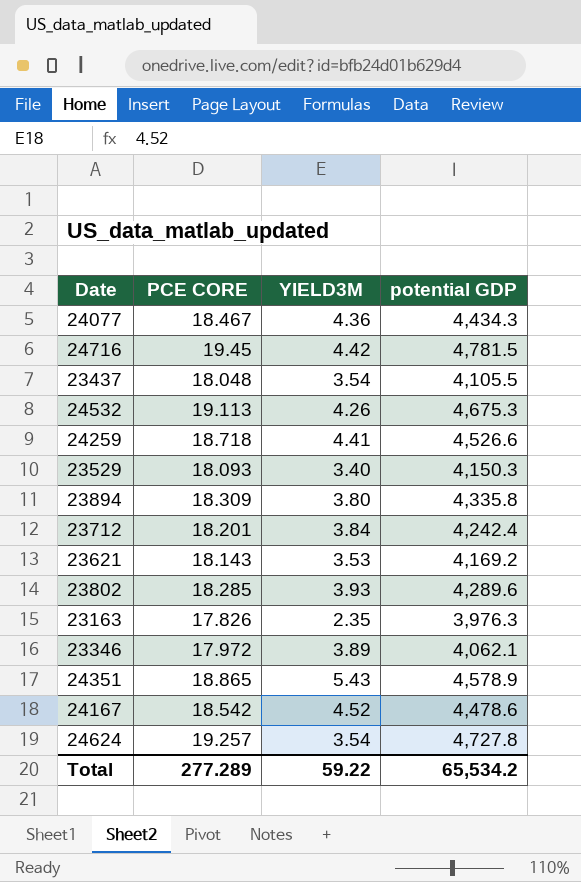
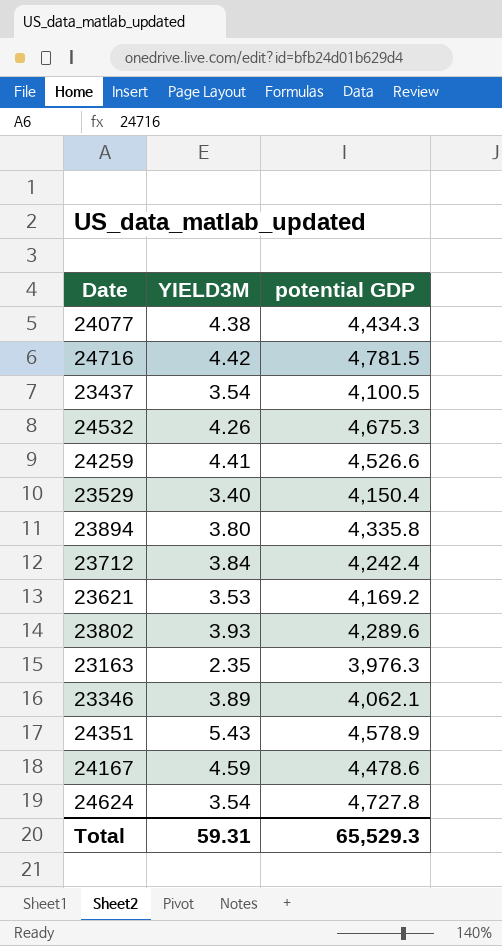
column PCE CORE | position: 2 -> none
24077 | YIELD3M: 4.36 -> 4.38
23437 | potential GDP: 4,105.5 -> 4,100.5
23529 | potential GDP: 4,150.3 -> 4,150.4
24167 | YIELD3M: 4.52 -> 4.59
Total | YIELD3M: 59.22 -> 59.31
Total | potential GDP: 65,534.2 -> 65,529.3

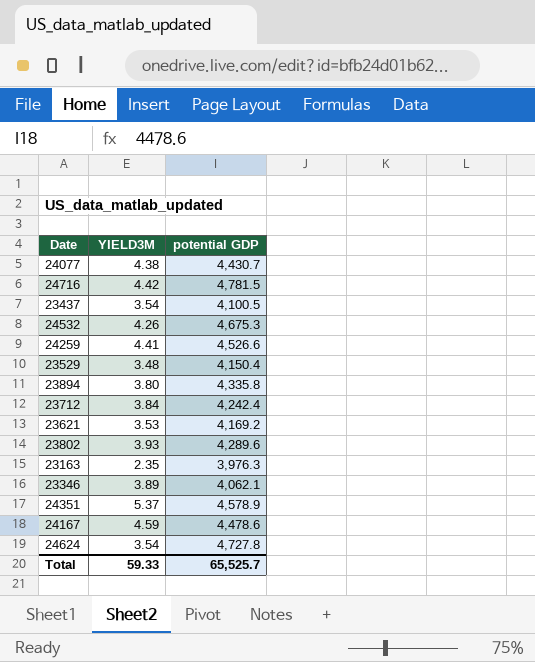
24077 | potential GDP: 4,434.3 -> 4,430.7
23529 | YIELD3M: 3.40 -> 3.48
24351 | YIELD3M: 5.43 -> 5.37
Total | YIELD3M: 59.31 -> 59.33
Total | potential GDP: 65,529.3 -> 65,525.7

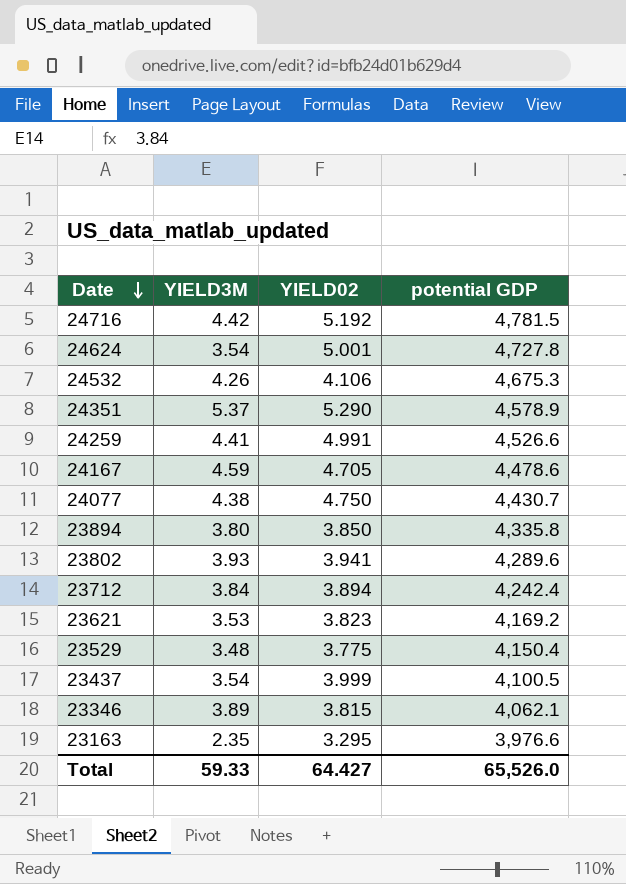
row order: none -> Date descending
column YIELD02 | position: none -> 3
23163 | potential GDP: 3,976.3 -> 3,976.6
Total | potential GDP: 65,525.7 -> 65,526.0

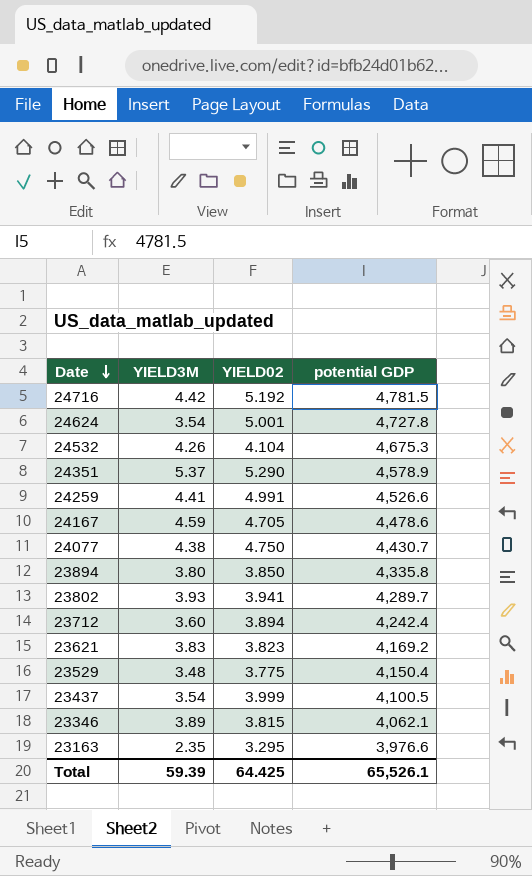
24532 | YIELD02: 4.106 -> 4.104
23802 | potential GDP: 4,289.6 -> 4,289.7
23712 | YIELD3M: 3.84 -> 3.60
23621 | YIELD3M: 3.53 -> 3.83
Total | YIELD3M: 59.33 -> 59.39
Total | YIELD02: 64.427 -> 64.425
Total | potential GDP: 65,526.0 -> 65,526.1

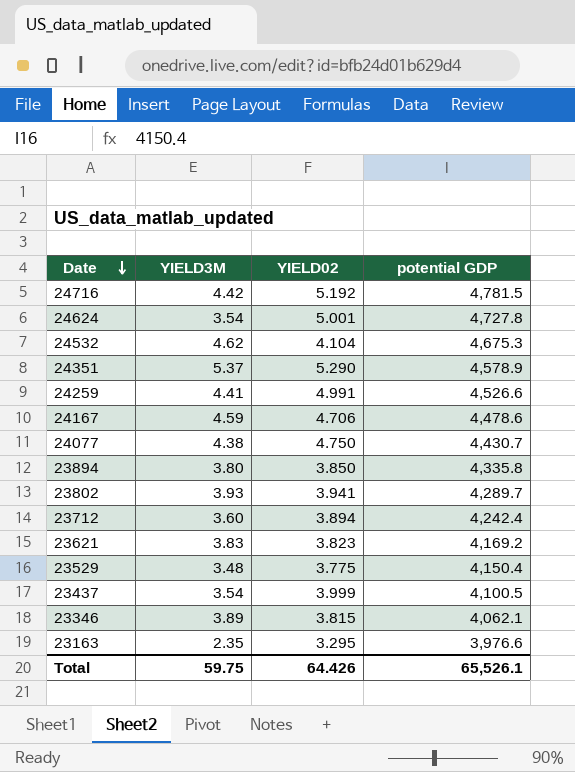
24532 | YIELD3M: 4.26 -> 4.62
24167 | YIELD02: 4.705 -> 4.706
Total | YIELD3M: 59.39 -> 59.75
Total | YIELD02: 64.425 -> 64.426

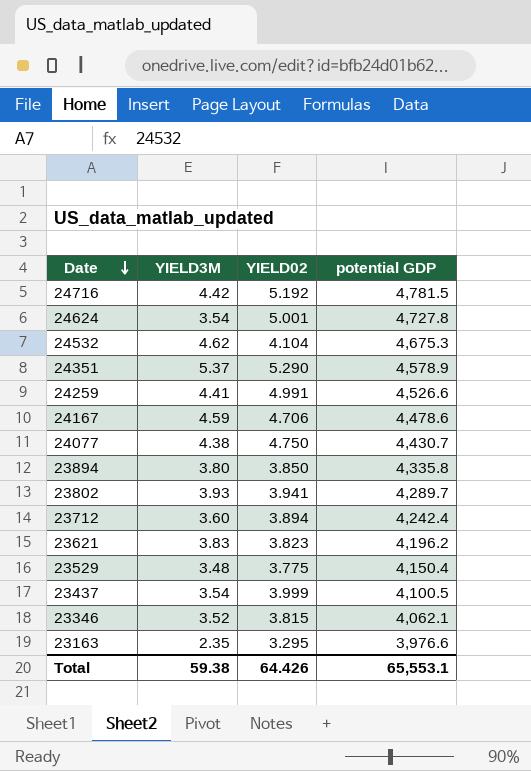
23621 | potential GDP: 4,169.2 -> 4,196.2
23346 | YIELD3M: 3.89 -> 3.52
Total | YIELD3M: 59.75 -> 59.38
Total | potential GDP: 65,526.1 -> 65,553.1

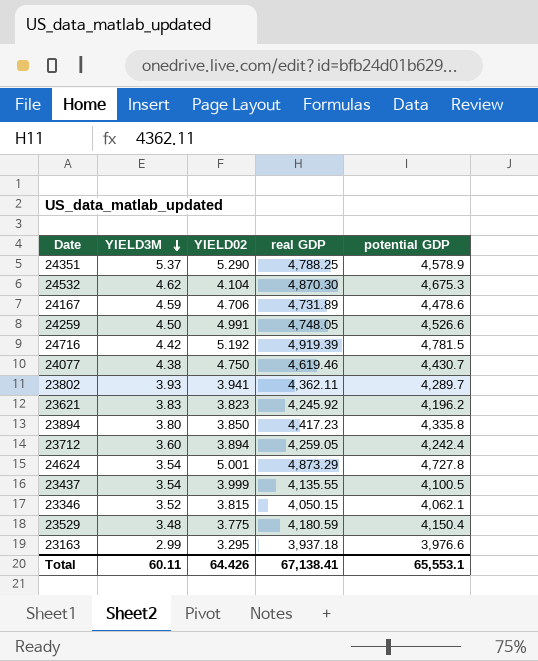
row order: Date descending -> YIELD3M descending
column real GDP | position: none -> 4
24259 | YIELD3M: 4.41 -> 4.50
23163 | YIELD3M: 2.35 -> 2.99
Total | YIELD3M: 59.38 -> 60.11

